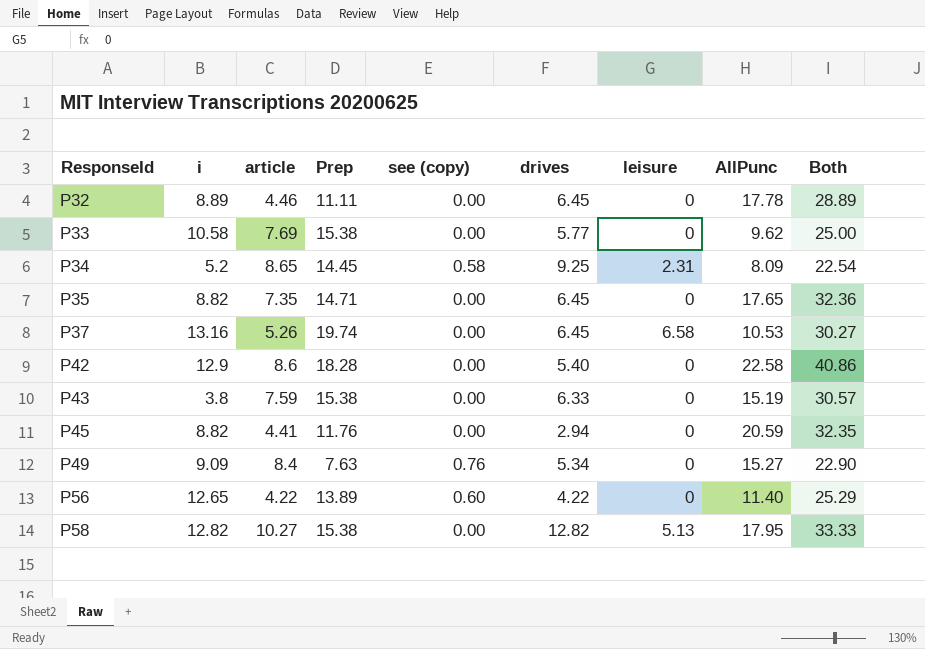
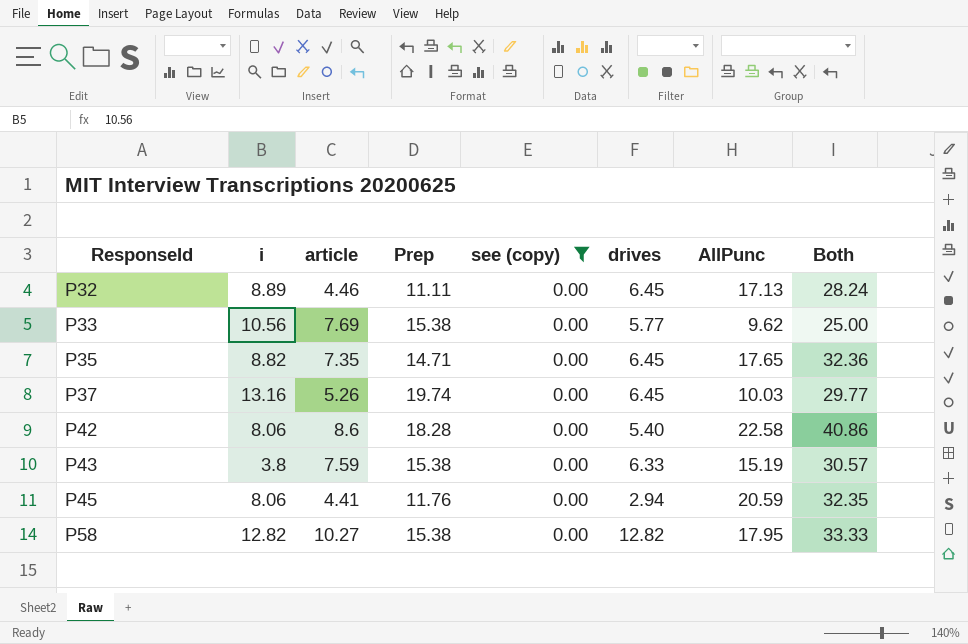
filter: none -> see (copy) = 0.00
column leisure | position: 7 -> none
P32 | AllPunc: 17.78 -> 17.13
P32 | Both: 28.89 -> 28.24
P33 | i: 10.58 -> 10.56
P37 | AllPunc: 10.53 -> 10.03
P37 | Both: 30.27 -> 29.77
P42 | i: 12.9 -> 8.06
P45 | i: 8.82 -> 8.06

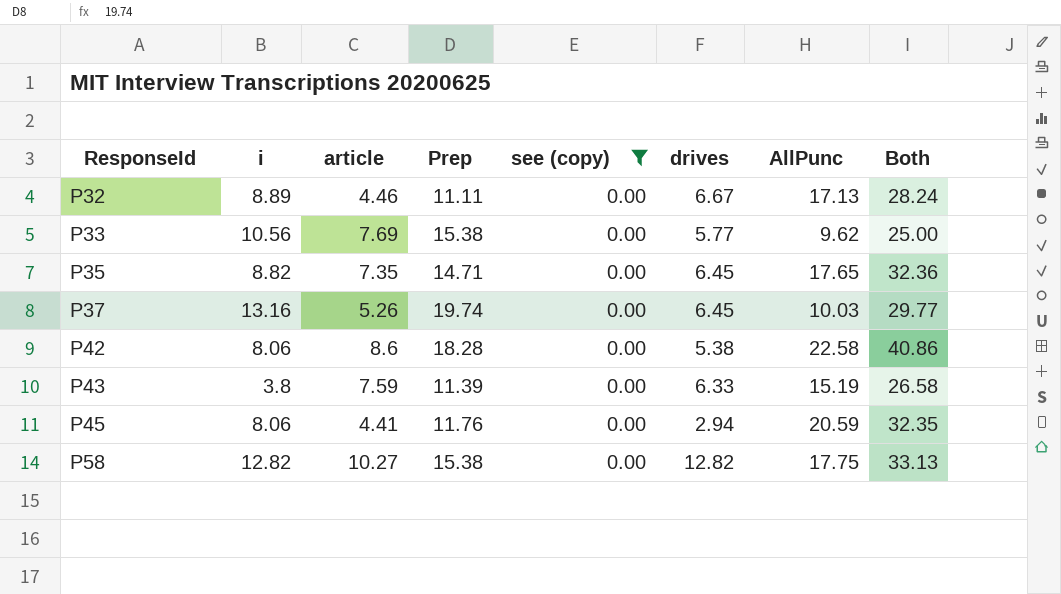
P32 | drives: 6.45 -> 6.67
P42 | drives: 5.40 -> 5.38
P43 | Prep: 15.38 -> 11.39
P43 | Both: 30.57 -> 26.58
P58 | AllPunc: 17.95 -> 17.75
P58 | Both: 33.33 -> 33.13

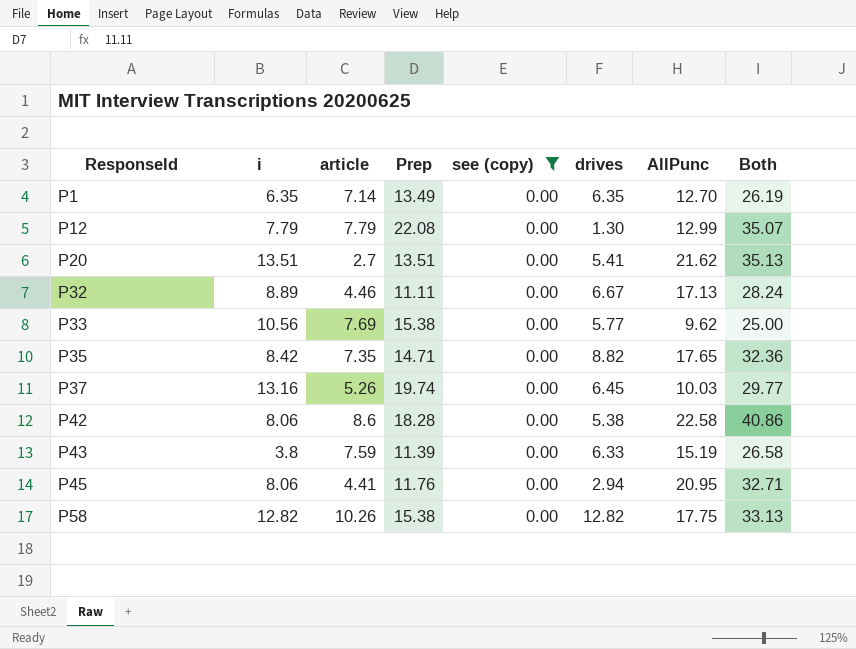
row P1: none -> 6.35 | 7.14 | 13.49 | 0.00 | 6.35 | 12.70 | 26.19
row P12: none -> 7.79 | 7.79 | 22.08 | 0.00 | 1.30 | 12.99 | 35.07
row P20: none -> 13.51 | 2.7 | 13.51 | 0.00 | 5.41 | 21.62 | 35.13
P35 | i: 8.82 -> 8.42
P35 | drives: 6.45 -> 8.82
P45 | AllPunc: 20.59 -> 20.95
P45 | Both: 32.35 -> 32.71
P58 | article: 10.27 -> 10.26

